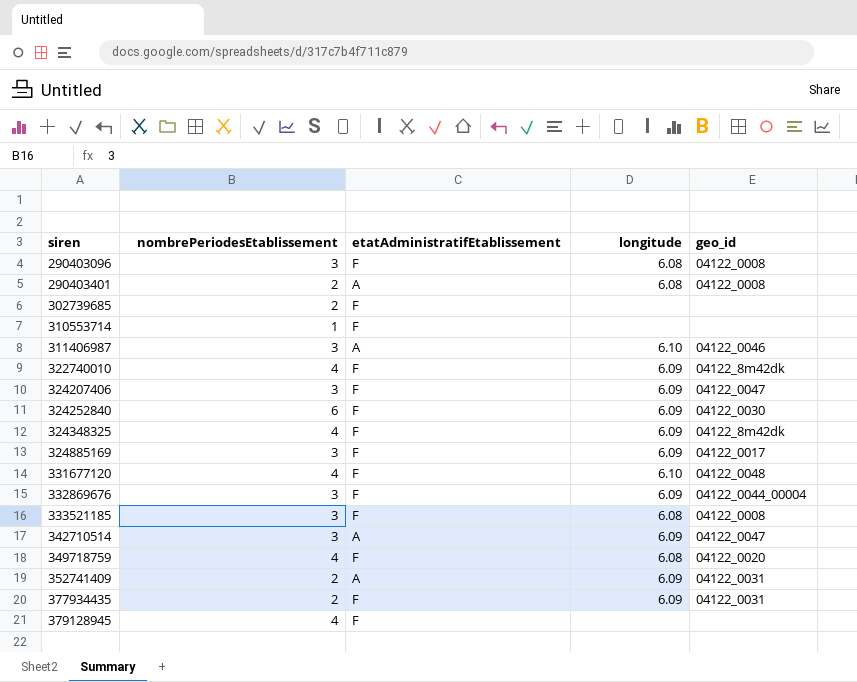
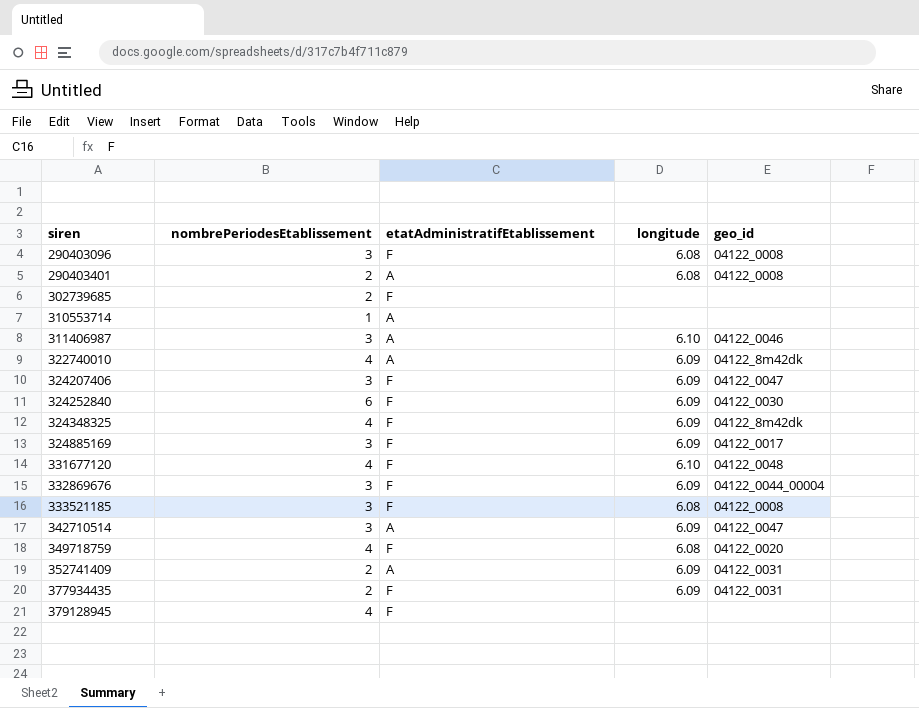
310553714 | etatAdministratifEtablissement: F -> A
322740010 | etatAdministratifEtablissement: F -> A

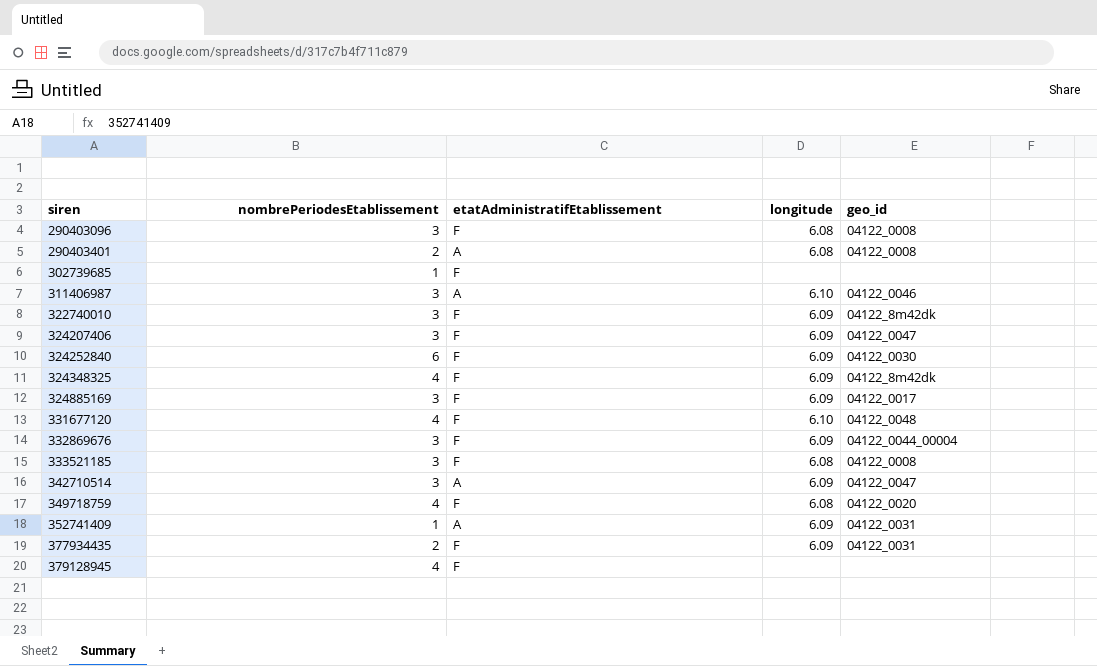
row 310553714: 1 | A | none | none -> none
302739685 | nombrePeriodesEtablissement: 2 -> 1
322740010 | nombrePeriodesEtablissement: 4 -> 3
322740010 | etatAdministratifEtablissement: A -> F
352741409 | nombrePeriodesEtablissement: 2 -> 1

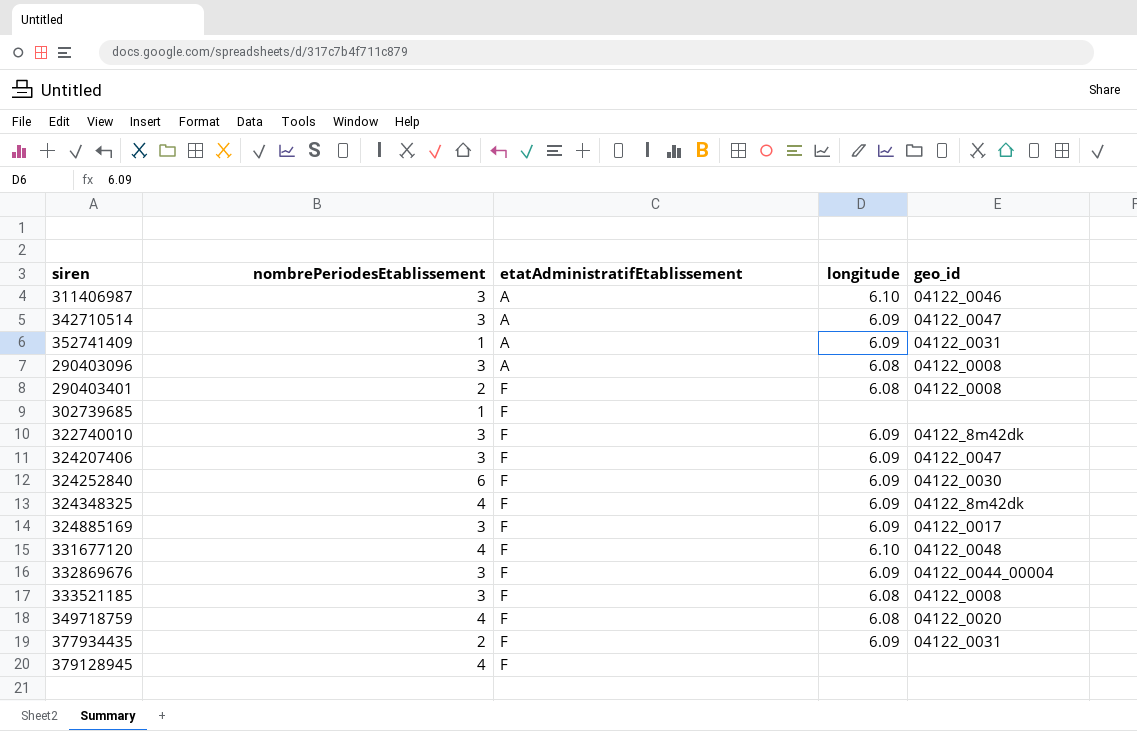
row order: siren ascending -> etatAdministratifEtablissement ascending
290403096 | etatAdministratifEtablissement: F -> A
290403401 | etatAdministratifEtablissement: A -> F

